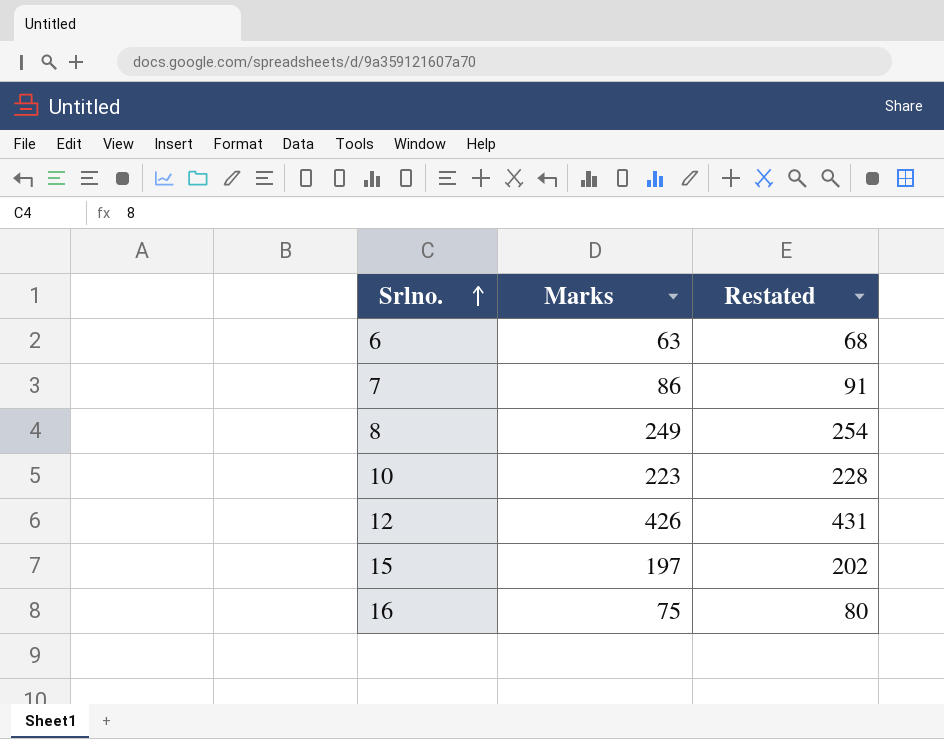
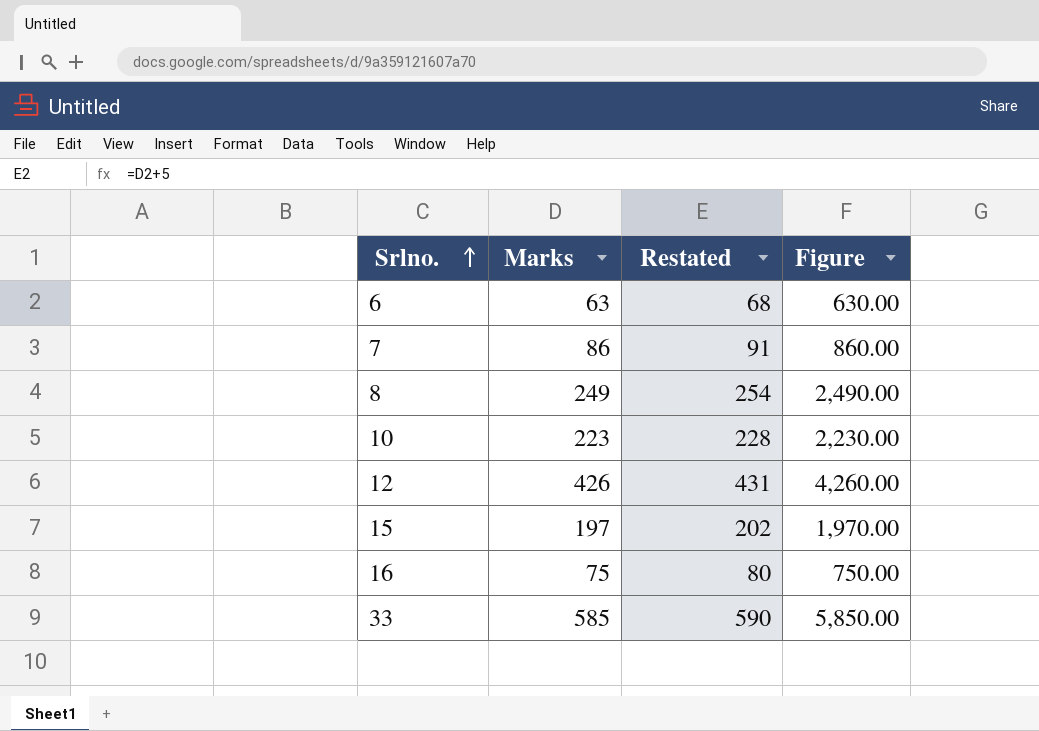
column Figure | formula: none -> [Marks] * 10
row 33: none -> 585 | 590 | 5,850.00

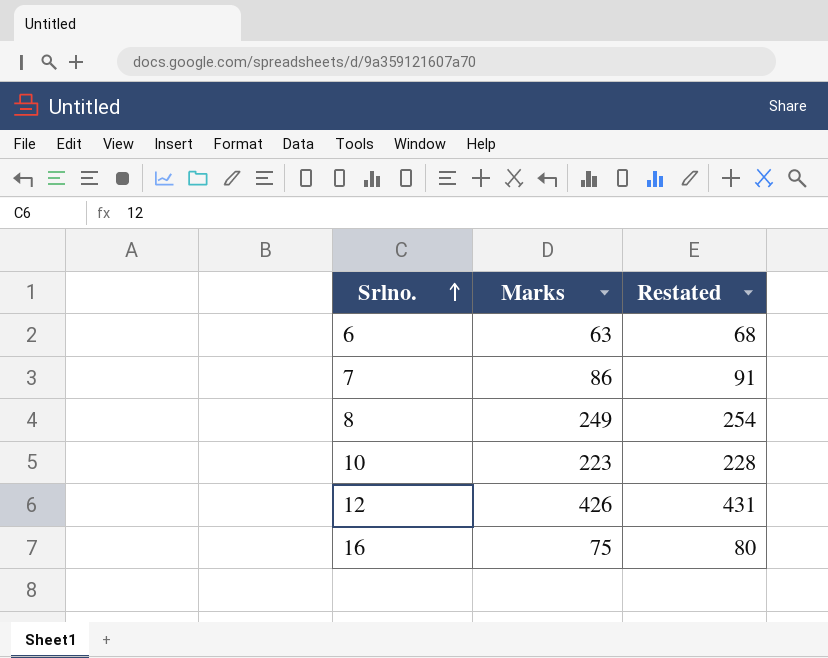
column Figure | formula: [Marks] * 10 -> none
row 15: 197 | 202 | 1,970.00 -> none
row 33: 585 | 590 | 5,850.00 -> none

